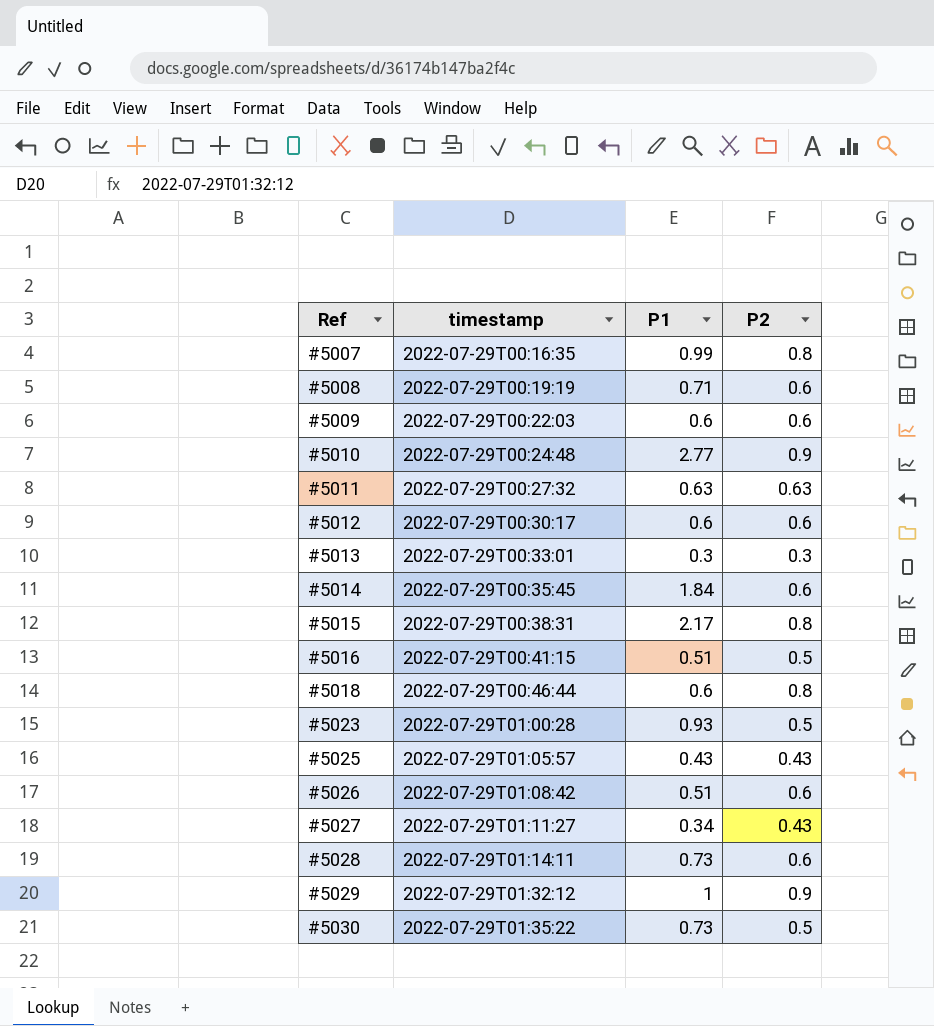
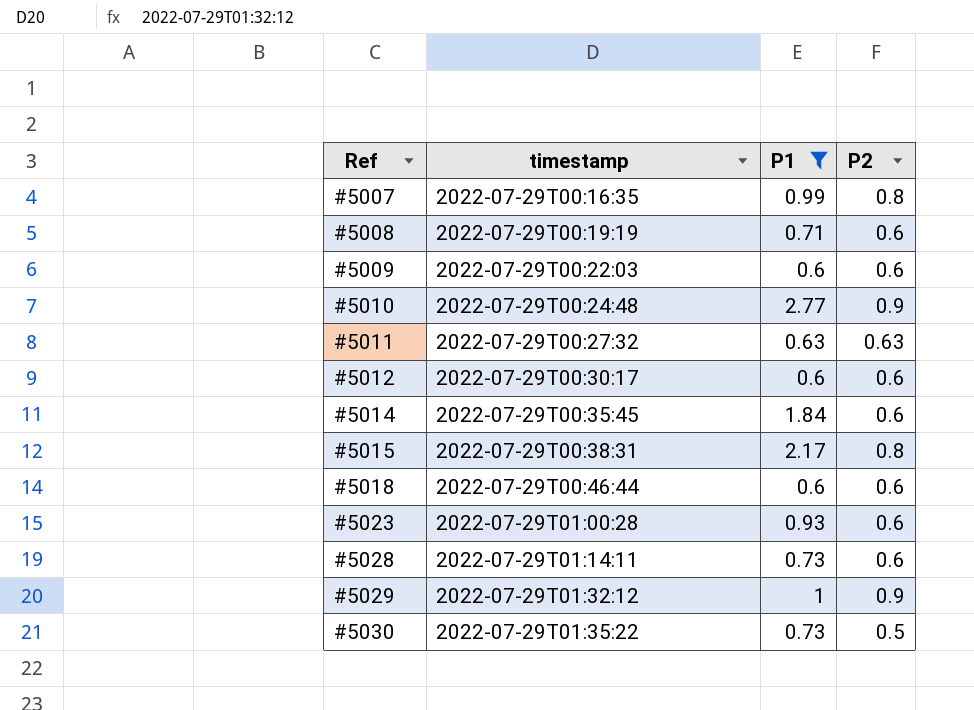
filter: none -> P1 >= 0.6
#5018 | P2: 0.8 -> 0.6
#5023 | P2: 0.5 -> 0.6

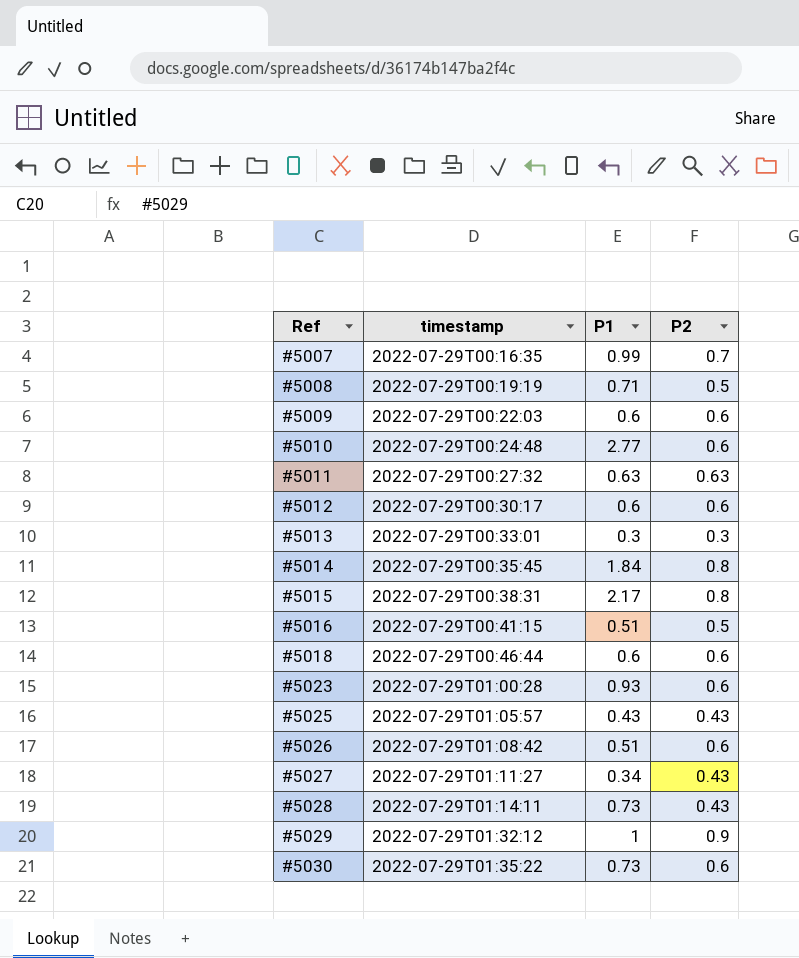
filter: P1 >= 0.6 -> none
#5007 | P2: 0.8 -> 0.7
#5008 | P2: 0.6 -> 0.5
#5010 | P2: 0.9 -> 0.6
#5014 | P2: 0.6 -> 0.8
#5028 | P2: 0.6 -> 0.43
#5030 | P2: 0.5 -> 0.6

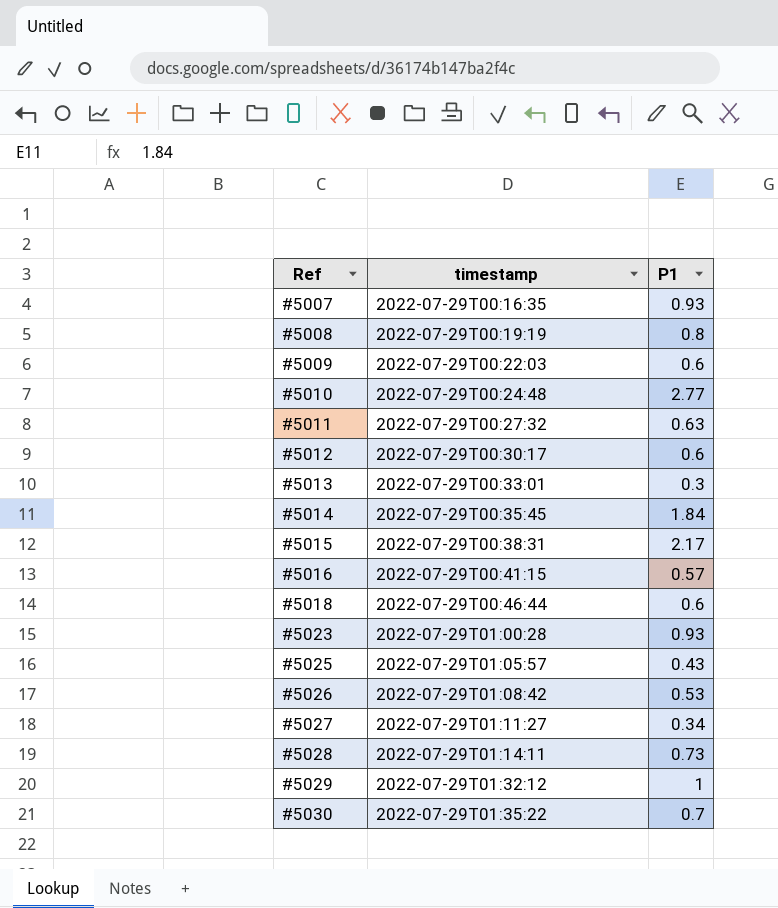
column P2 | position: 4 -> none
#5007 | P1: 0.99 -> 0.93
#5008 | P1: 0.71 -> 0.8
#5016 | P1: 0.51 -> 0.57
#5026 | P1: 0.51 -> 0.53
#5030 | P1: 0.73 -> 0.7

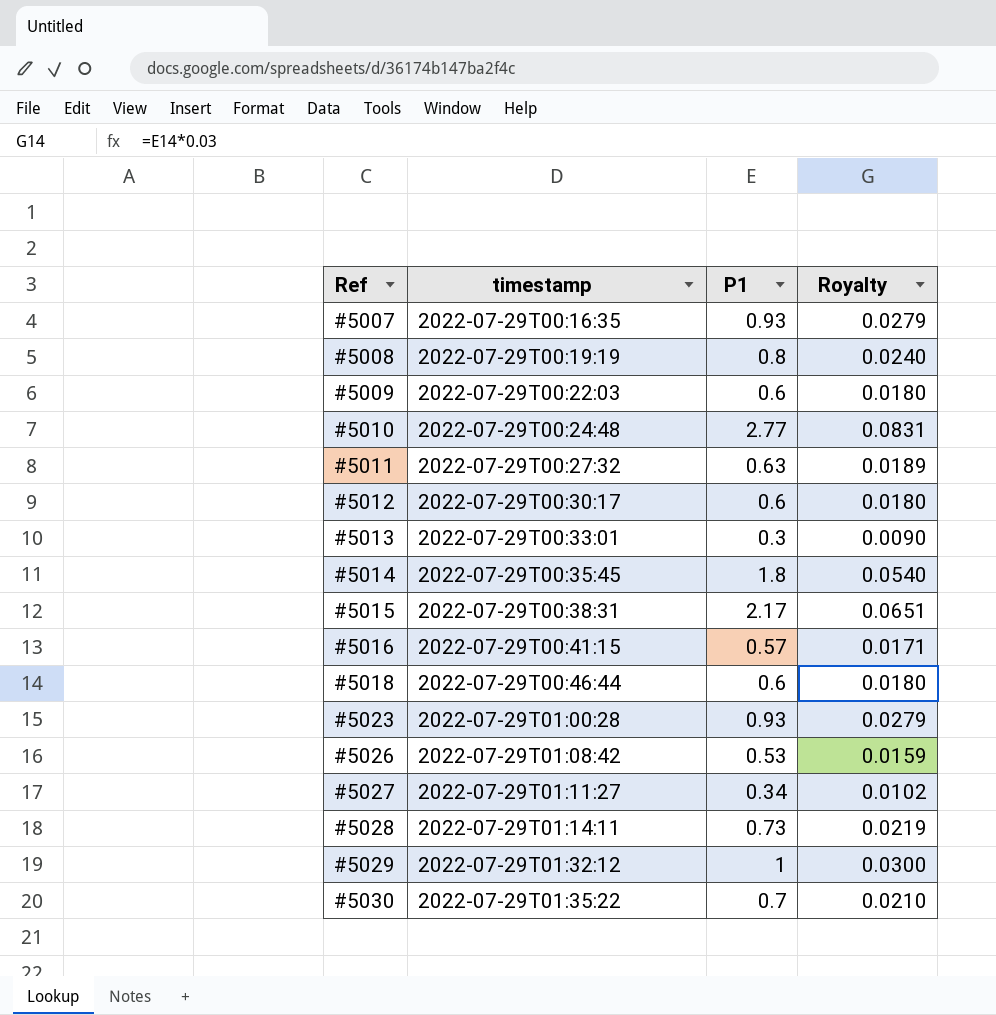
column Royalty | formula: none -> [P1] * 0.03
row #5025: 2022-07-29T01:05:57 | 0.43 -> none
#5014 | P1: 1.84 -> 1.8

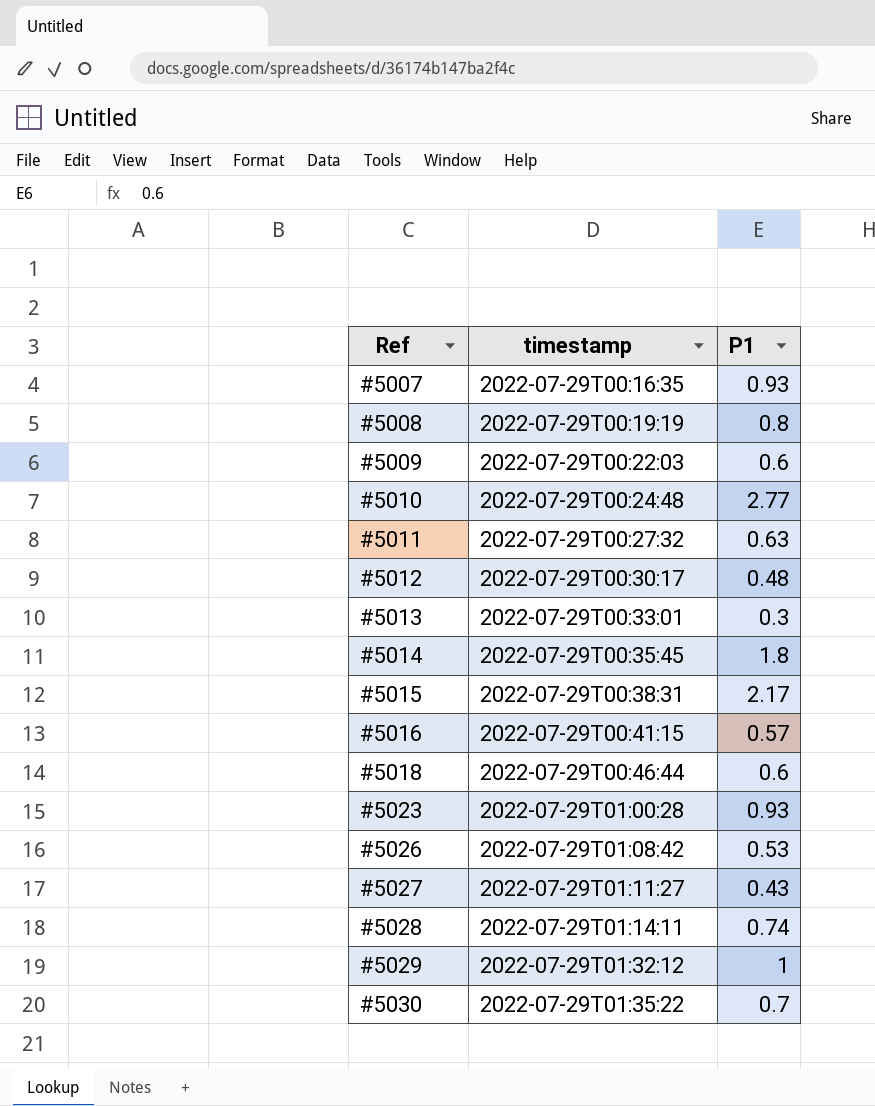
column Royalty | formula: [P1] * 0.03 -> none
#5012 | P1: 0.6 -> 0.48
#5027 | P1: 0.34 -> 0.43
#5028 | P1: 0.73 -> 0.74

